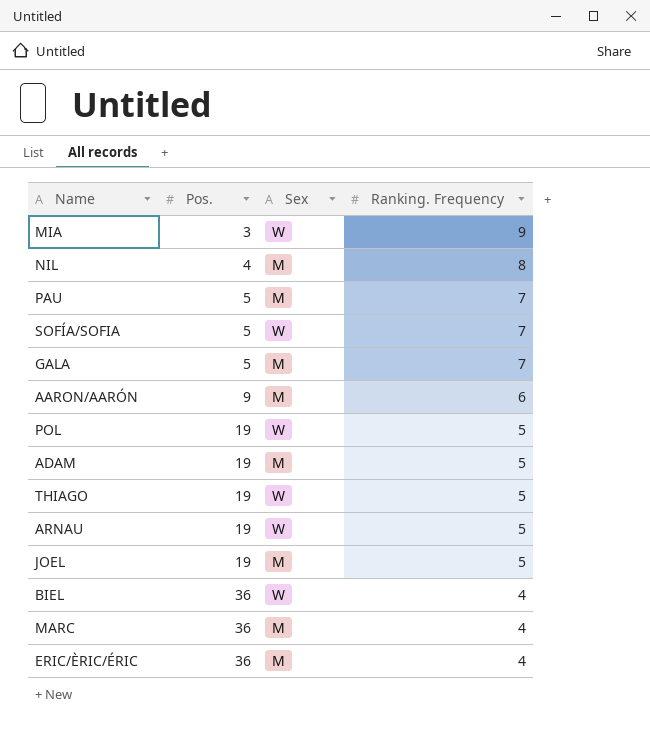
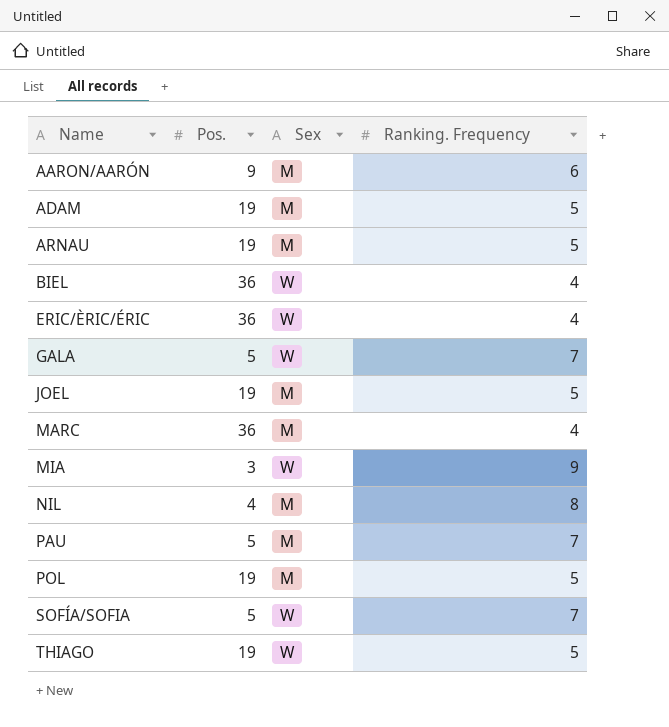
row order: Pos. ascending -> Name ascending
ARNAU | Sex: W -> M
ERIC/ÈRIC/ÉRIC | Sex: M -> W
GALA | Sex: M -> W
POL | Sex: W -> M

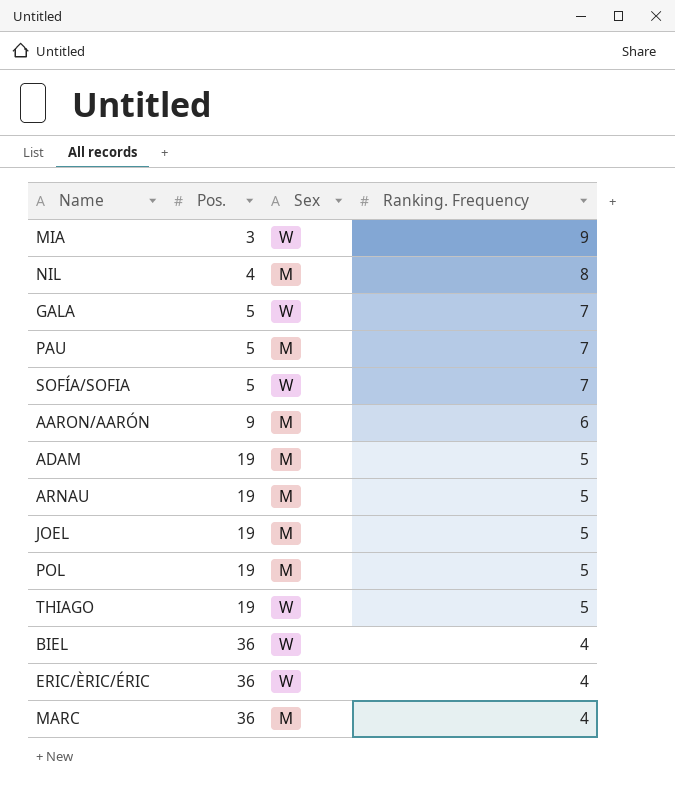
row order: Name ascending -> Pos. ascending

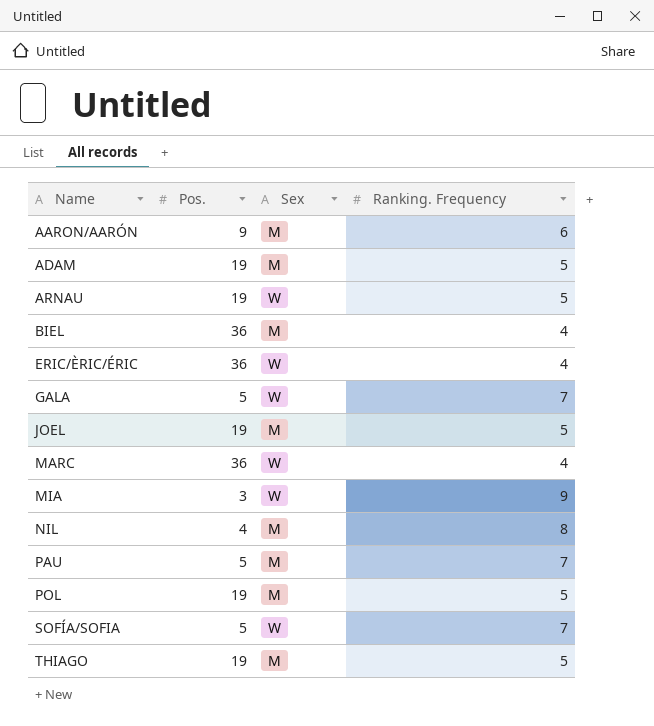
row order: Pos. ascending -> Name ascending
ARNAU | Sex: M -> W
BIEL | Sex: W -> M
MARC | Sex: M -> W
THIAGO | Sex: W -> M

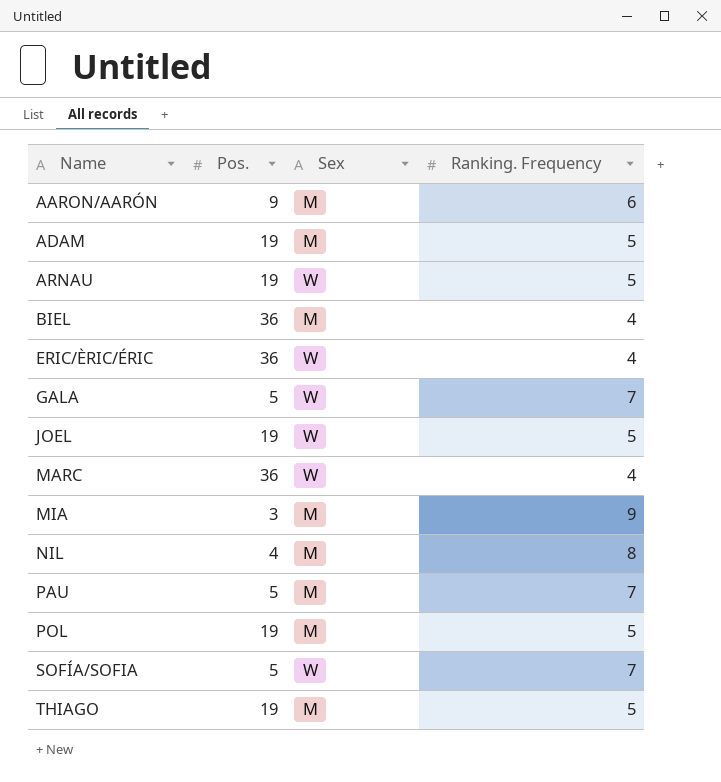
JOEL | Sex: M -> W
MIA | Sex: W -> M

